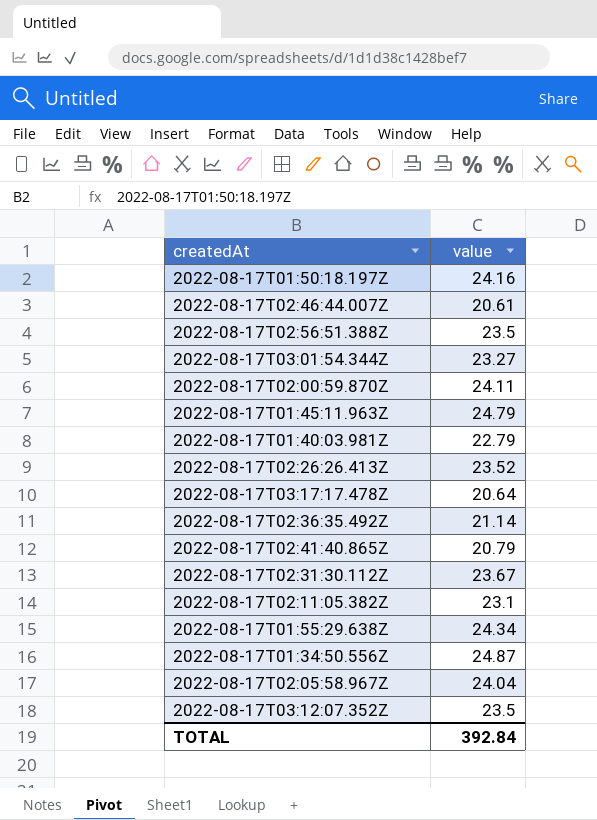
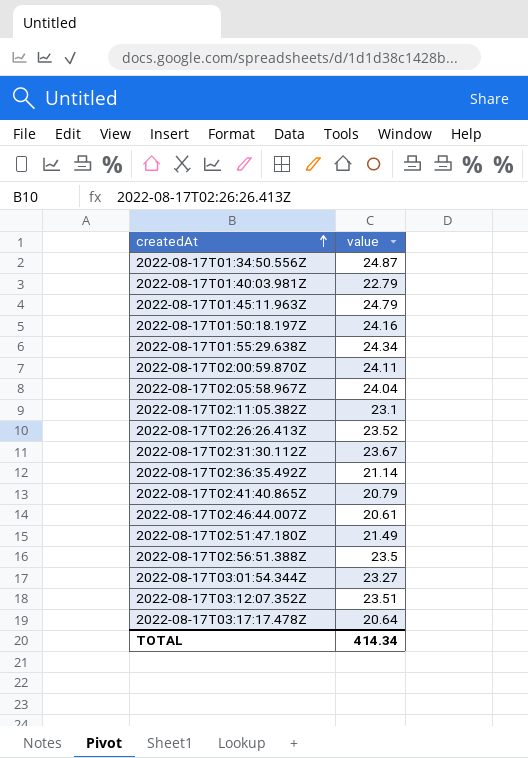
row order: none -> createdAt ascending
row 2022-08-17T02:51:47.180Z: none -> 21.49
2022-08-17T03:12:07.352Z | value: 23.5 -> 23.51
TOTAL | value: 392.84 -> 414.34

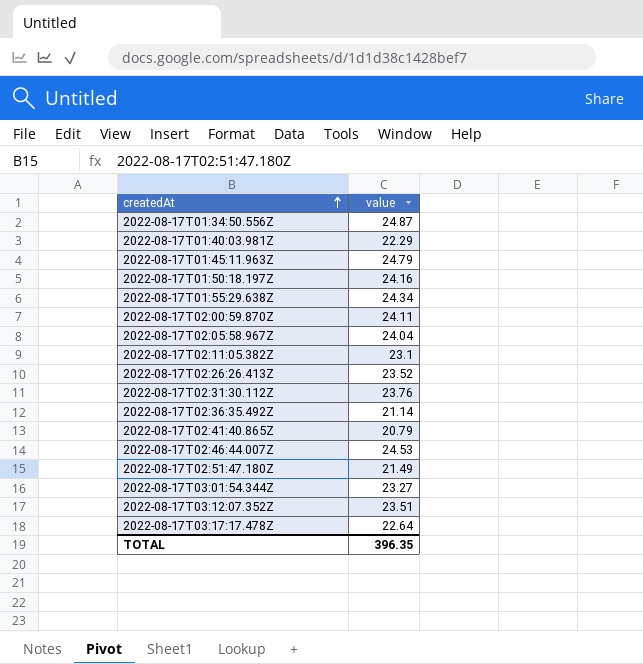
row 2022-08-17T02:56:51.388Z: 23.5 -> none
2022-08-17T01:40:03.981Z | value: 22.79 -> 22.29
2022-08-17T02:31:30.112Z | value: 23.67 -> 23.76
2022-08-17T02:46:44.007Z | value: 20.61 -> 24.53
2022-08-17T03:17:17.478Z | value: 20.64 -> 22.64
TOTAL | value: 414.34 -> 396.35

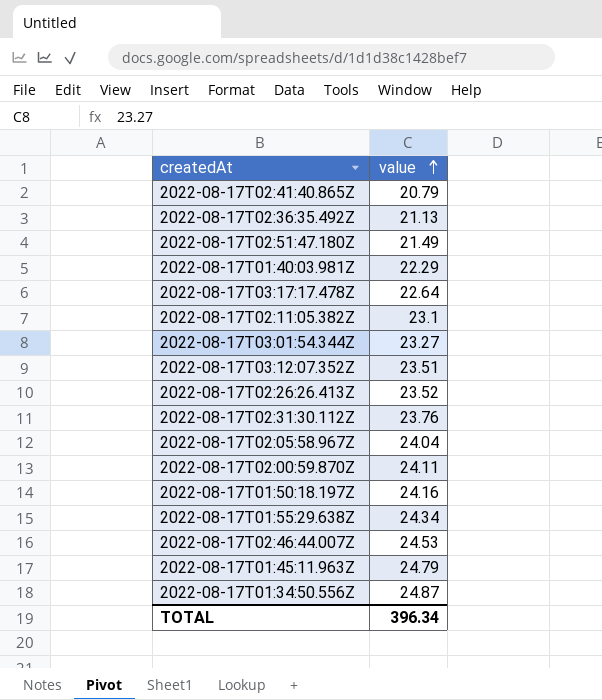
row order: createdAt ascending -> value ascending
2022-08-17T02:36:35.492Z | value: 21.14 -> 21.13
TOTAL | value: 396.35 -> 396.34

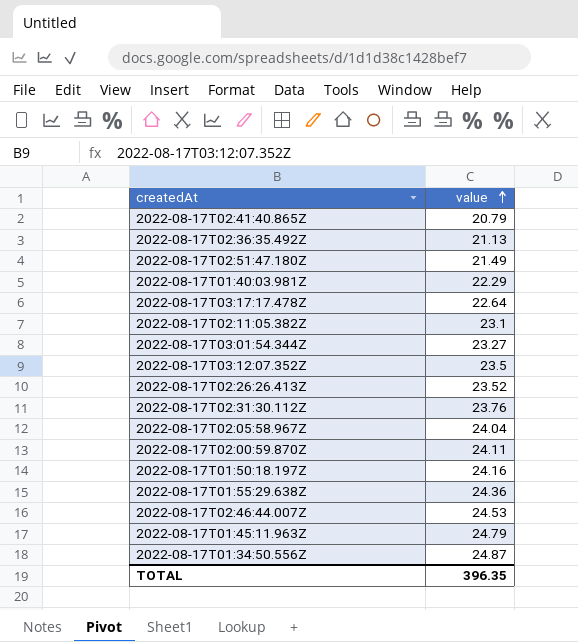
2022-08-17T03:12:07.352Z | value: 23.51 -> 23.5
2022-08-17T01:55:29.638Z | value: 24.34 -> 24.36
TOTAL | value: 396.34 -> 396.35

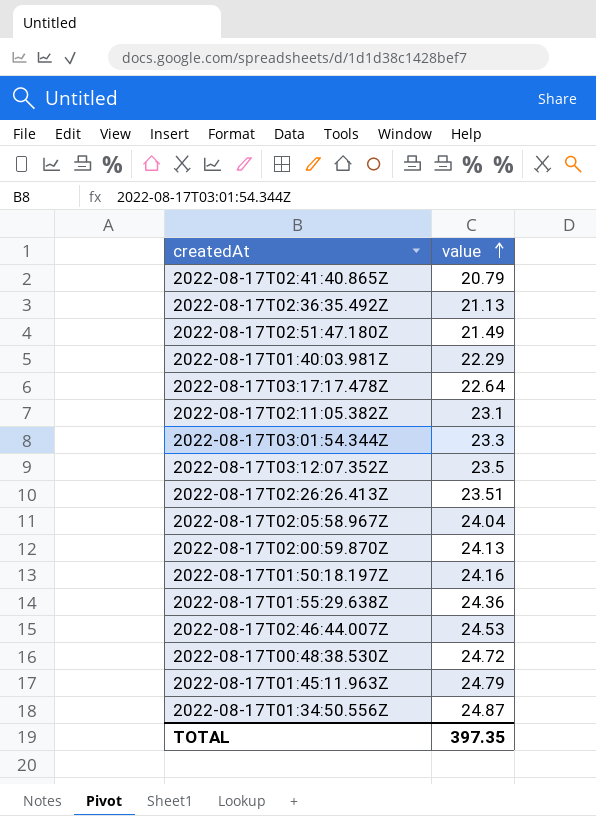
row 2022-08-17T02:31:30.112Z: 23.76 -> none
2022-08-17T03:01:54.344Z | value: 23.27 -> 23.3
2022-08-17T02:26:26.413Z | value: 23.52 -> 23.51
2022-08-17T02:00:59.870Z | value: 24.11 -> 24.13
row 2022-08-17T00:48:38.530Z: none -> 24.72
TOTAL | value: 396.35 -> 397.35

